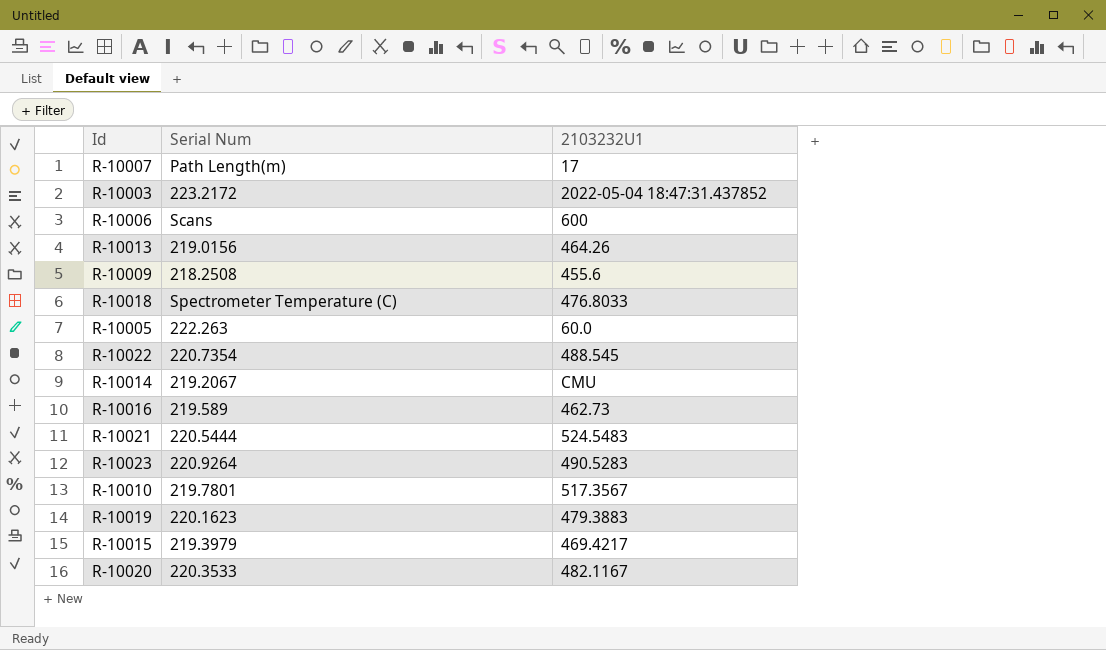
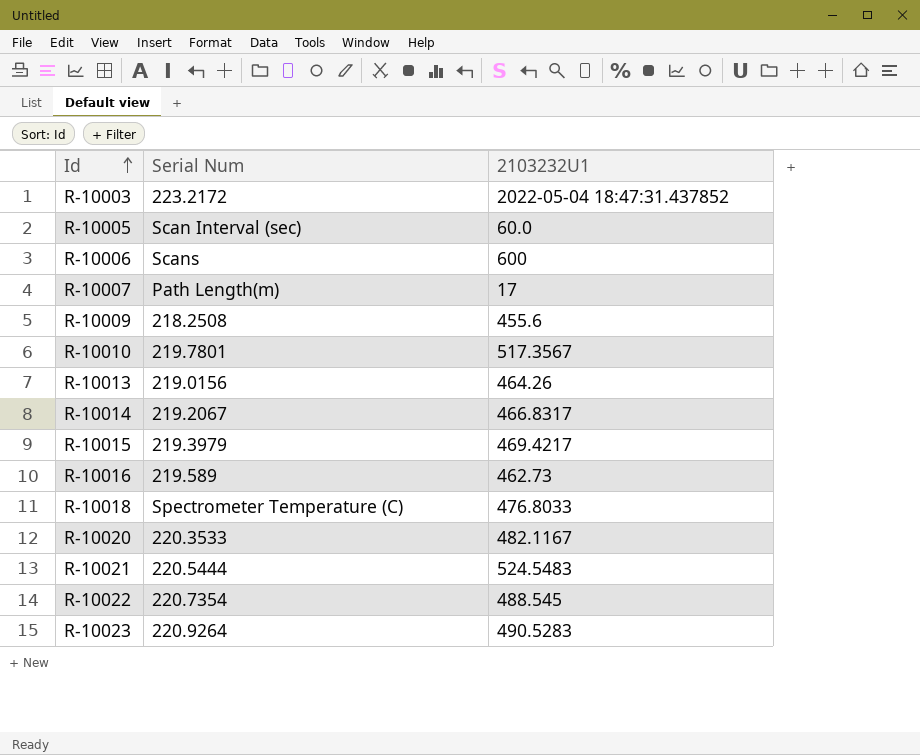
row order: none -> Id ascending
row R-10019: 220.1623 | 479.3883 -> none
R-10005 | Serial Num: 222.263 -> Scan Interval (sec)
R-10014 | 2103232U1: CMU -> 466.8317

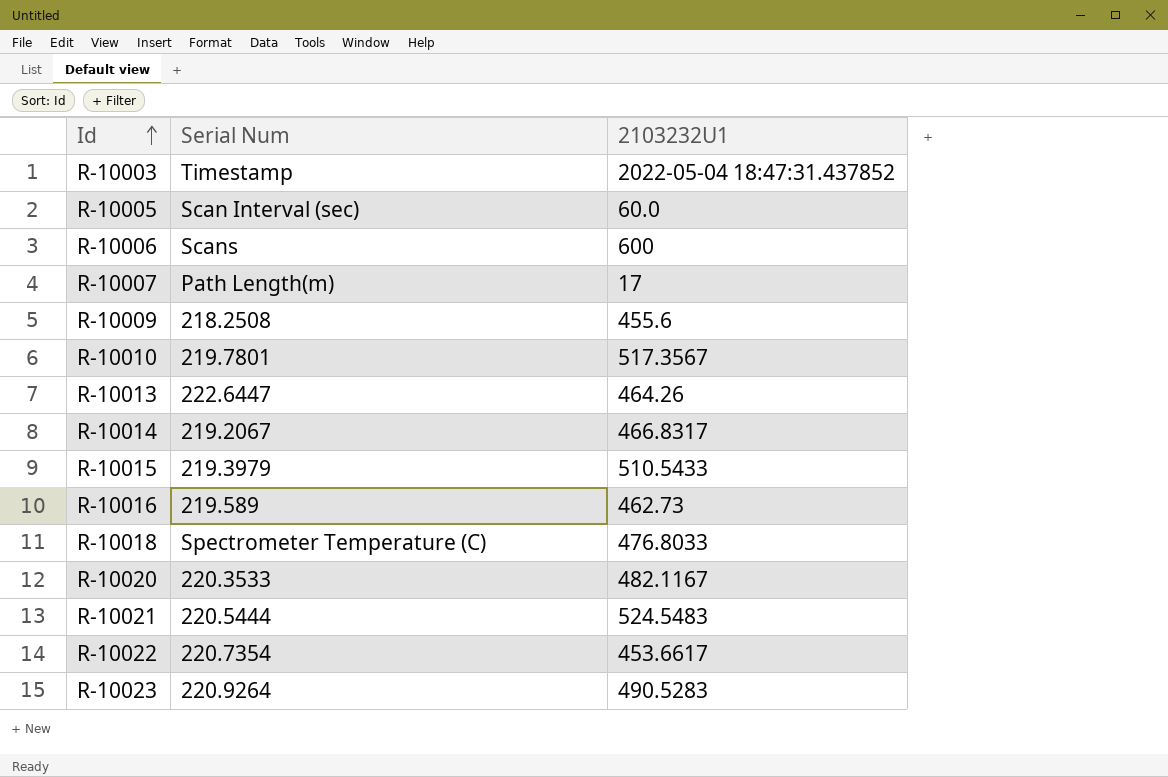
R-10003 | Serial Num: 223.2172 -> Timestamp
R-10013 | Serial Num: 219.0156 -> 222.6447
R-10015 | 2103232U1: 469.4217 -> 510.5433
R-10022 | 2103232U1: 488.545 -> 453.6617

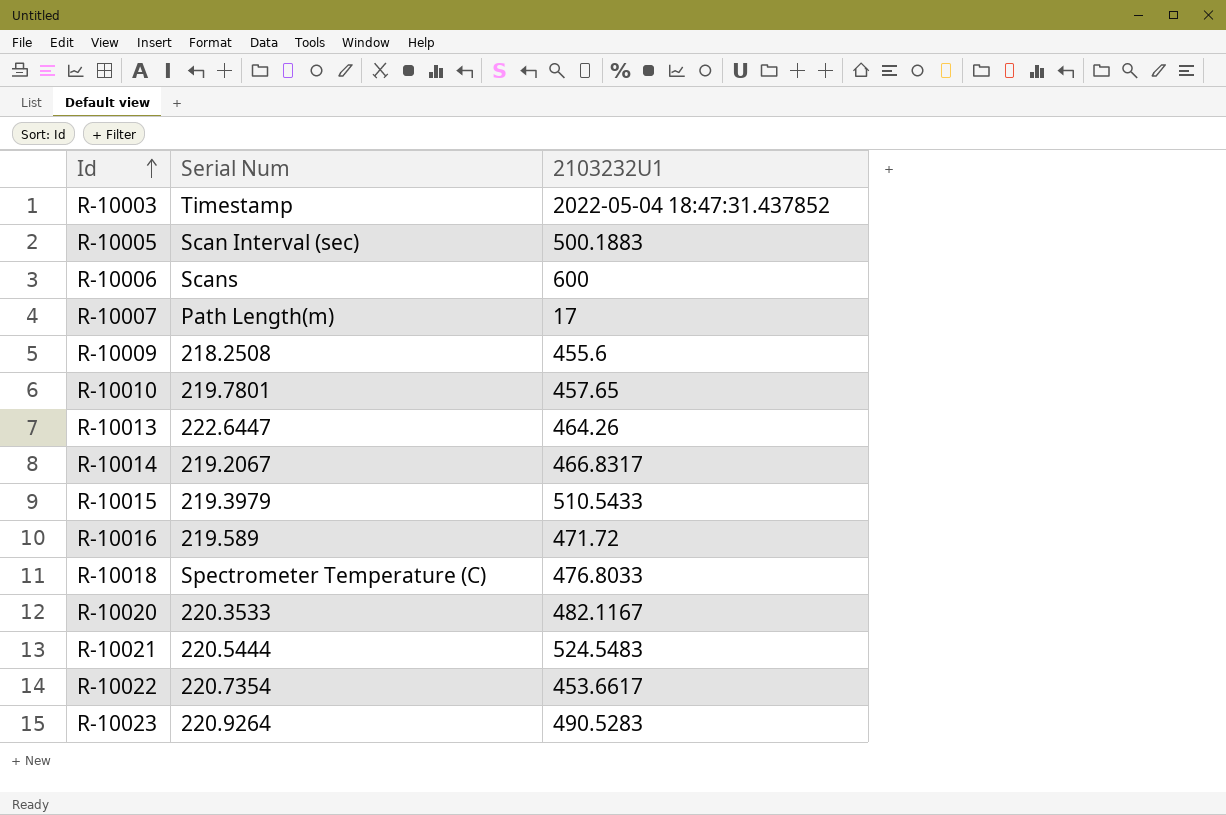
R-10005 | 2103232U1: 60.0 -> 500.1883
R-10010 | 2103232U1: 517.3567 -> 457.65
R-10016 | 2103232U1: 462.73 -> 471.72

